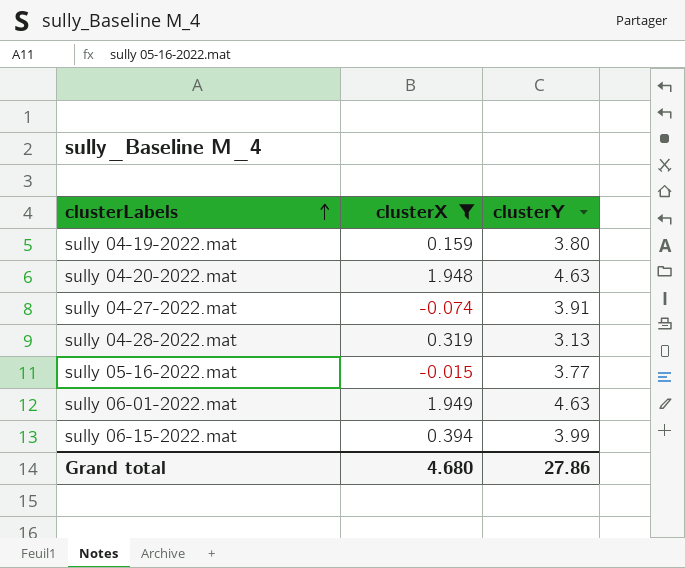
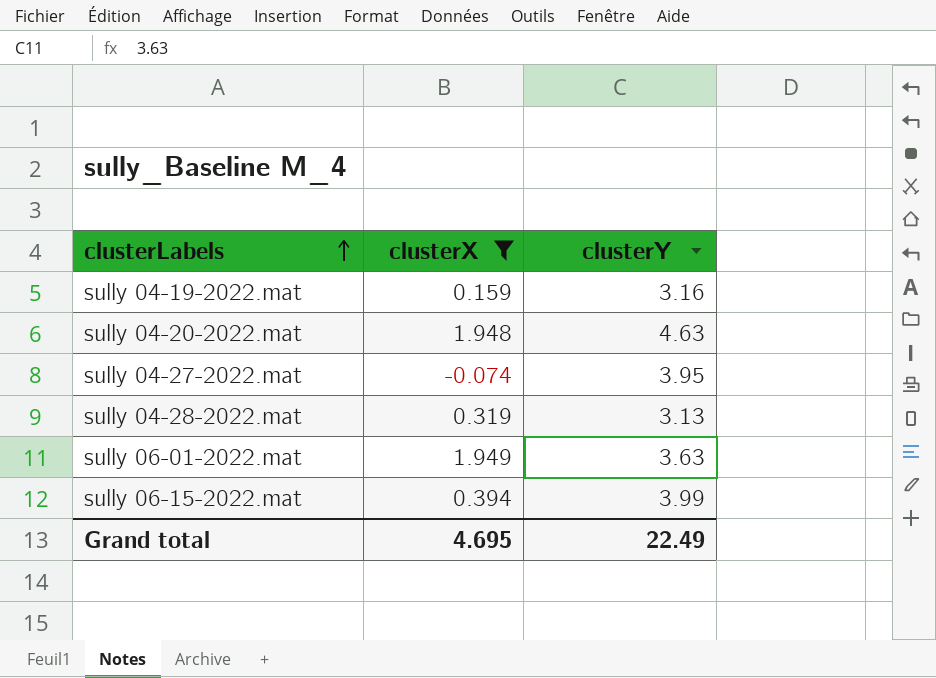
row sully 05-16-2022.mat: -0.015 | 3.77 -> none
sully 04-19-2022.mat | clusterY: 3.80 -> 3.16
sully 04-27-2022.mat | clusterY: 3.91 -> 3.95
sully 06-01-2022.mat | clusterY: 4.63 -> 3.63
Grand total | clusterX: 4.680 -> 4.695
Grand total | clusterY: 27.86 -> 22.49

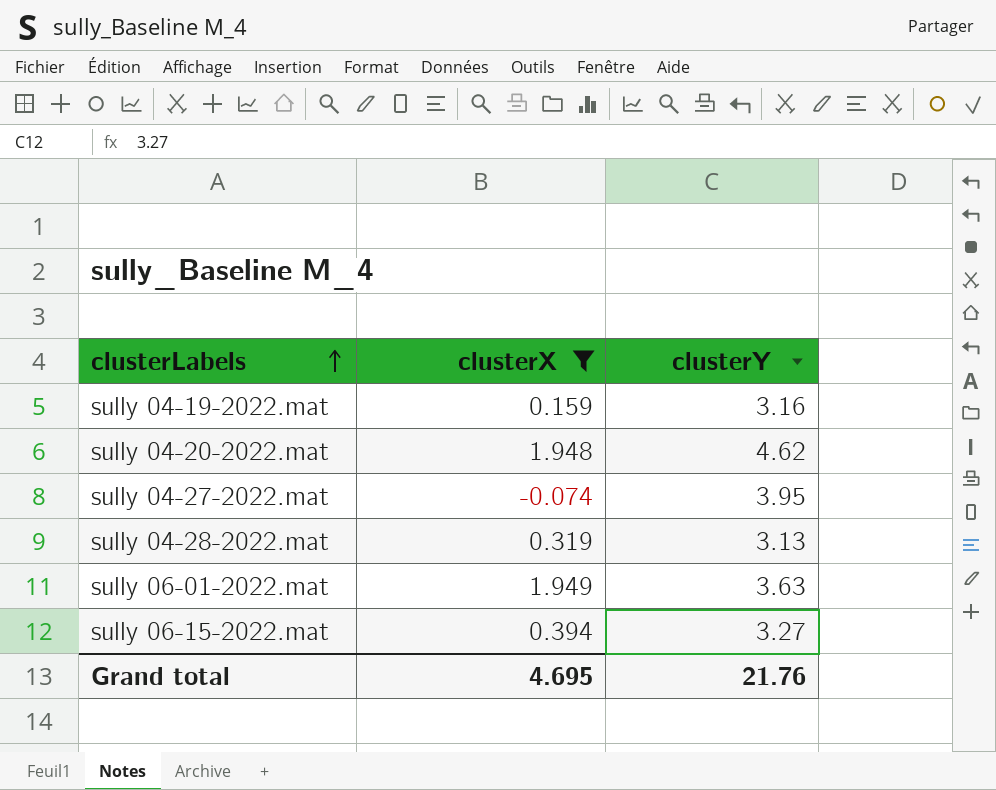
sully 04-20-2022.mat | clusterY: 4.63 -> 4.62
sully 06-15-2022.mat | clusterY: 3.99 -> 3.27
Grand total | clusterY: 22.49 -> 21.76

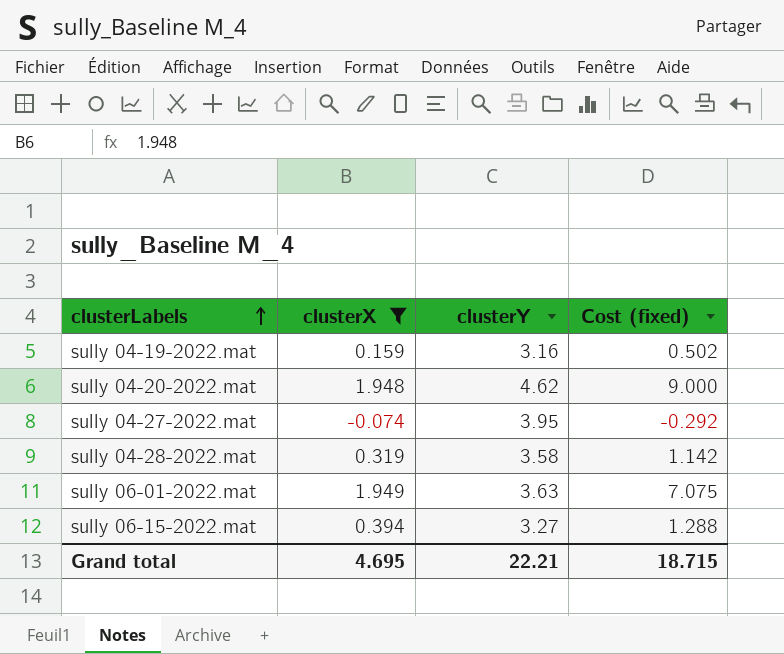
column Cost (fixed) | formula: none -> [clusterX] * [clusterY]
sully 04-28-2022.mat | clusterY: 3.13 -> 3.58
Grand total | clusterY: 21.76 -> 22.21

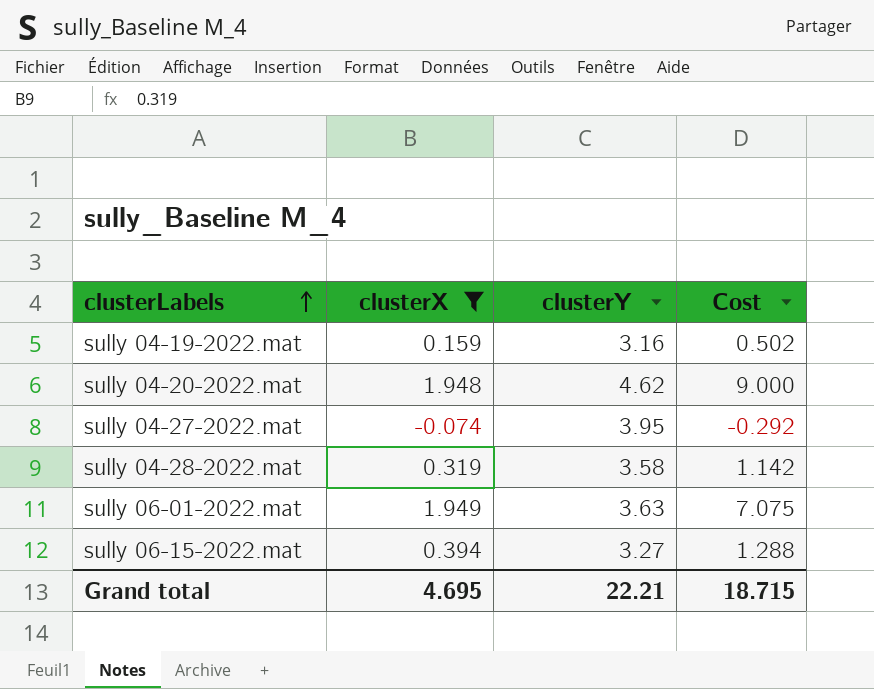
column name: Cost (fixed) -> Cost

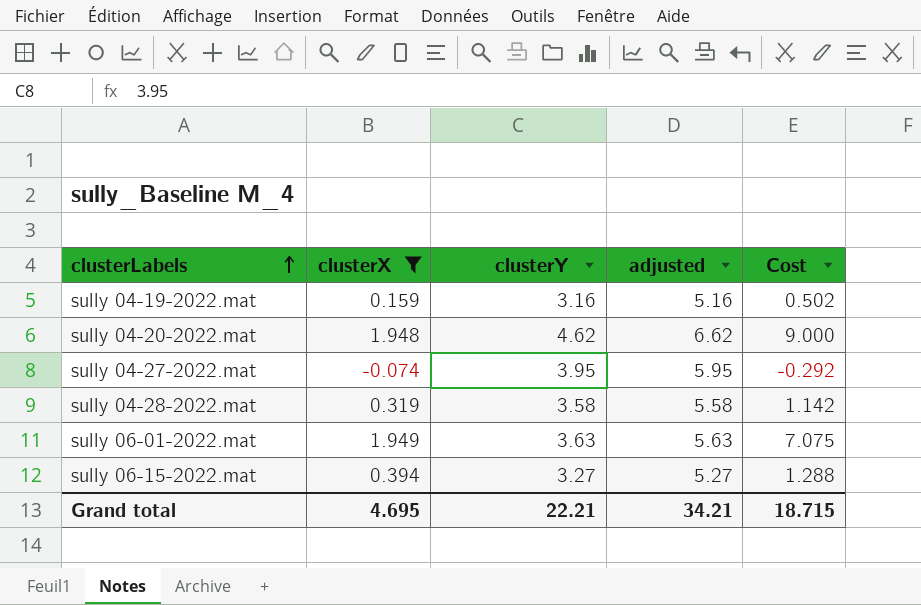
column adjusted | formula: none -> [clusterY] + 2

